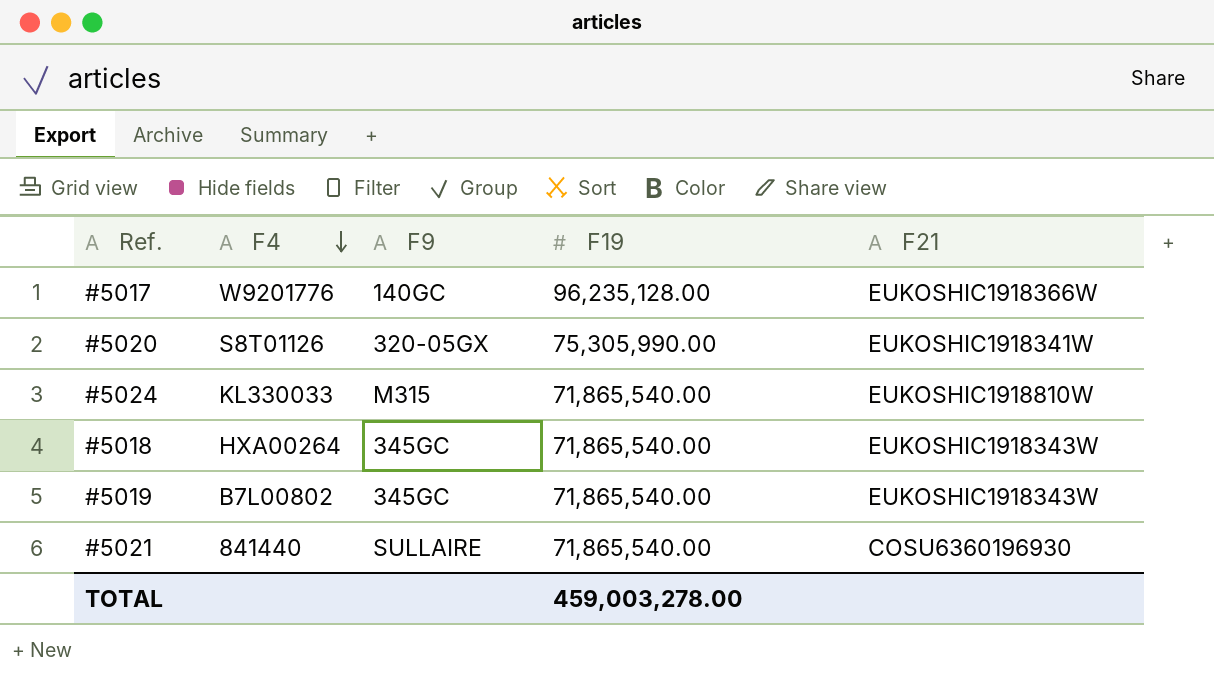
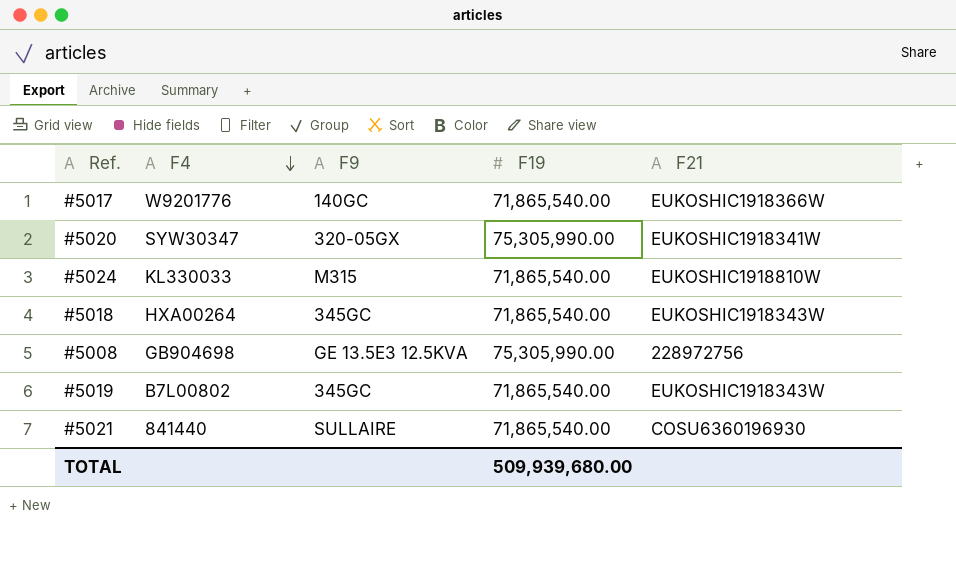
#5017 | F19: 96,235,128.00 -> 71,865,540.00
#5020 | F4: S8T01126 -> SYW30347
row #5008: none -> GB904698 | GE 13.5E3 12.5KVA | 75,305,990.00 | 228972756
TOTAL | F19: 459,003,278.00 -> 509,939,680.00

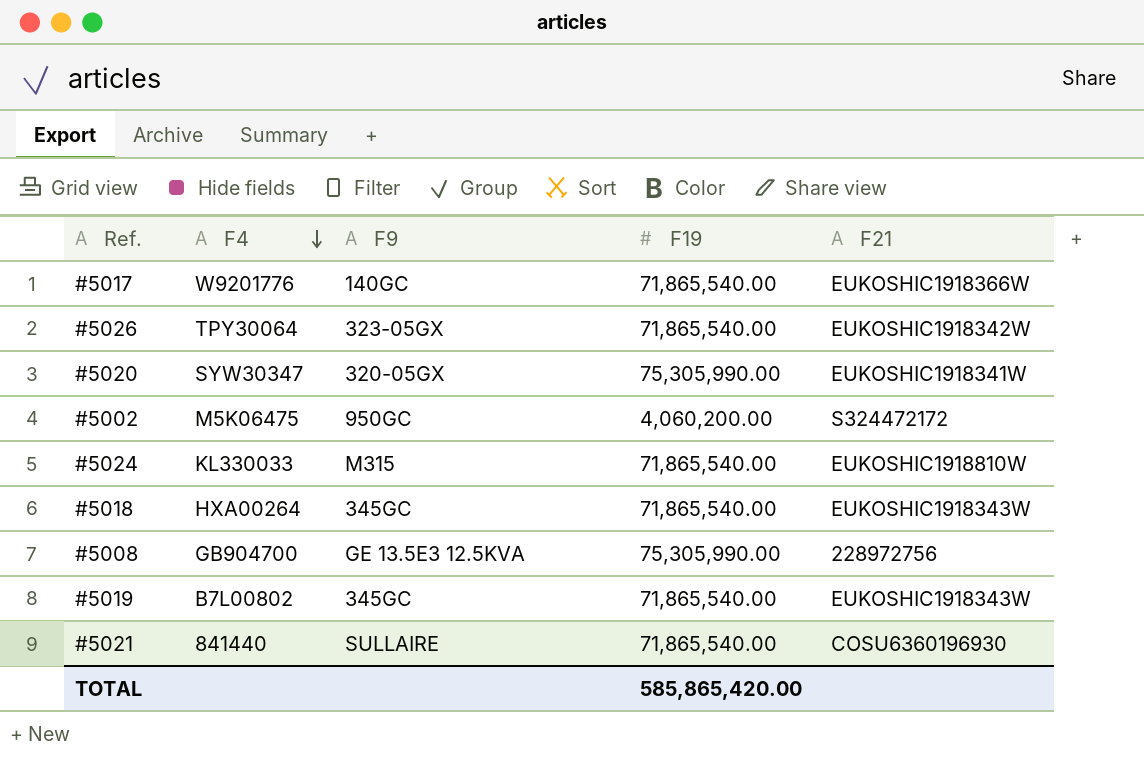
row #5026: none -> TPY30064 | 323-05GX | 71,865,540.00 | EUKOSHIC1918342W
row #5002: none -> M5K06475 | 950GC | 4,060,200.00 | S324472172
#5008 | F4: GB904698 -> GB904700
TOTAL | F19: 509,939,680.00 -> 585,865,420.00

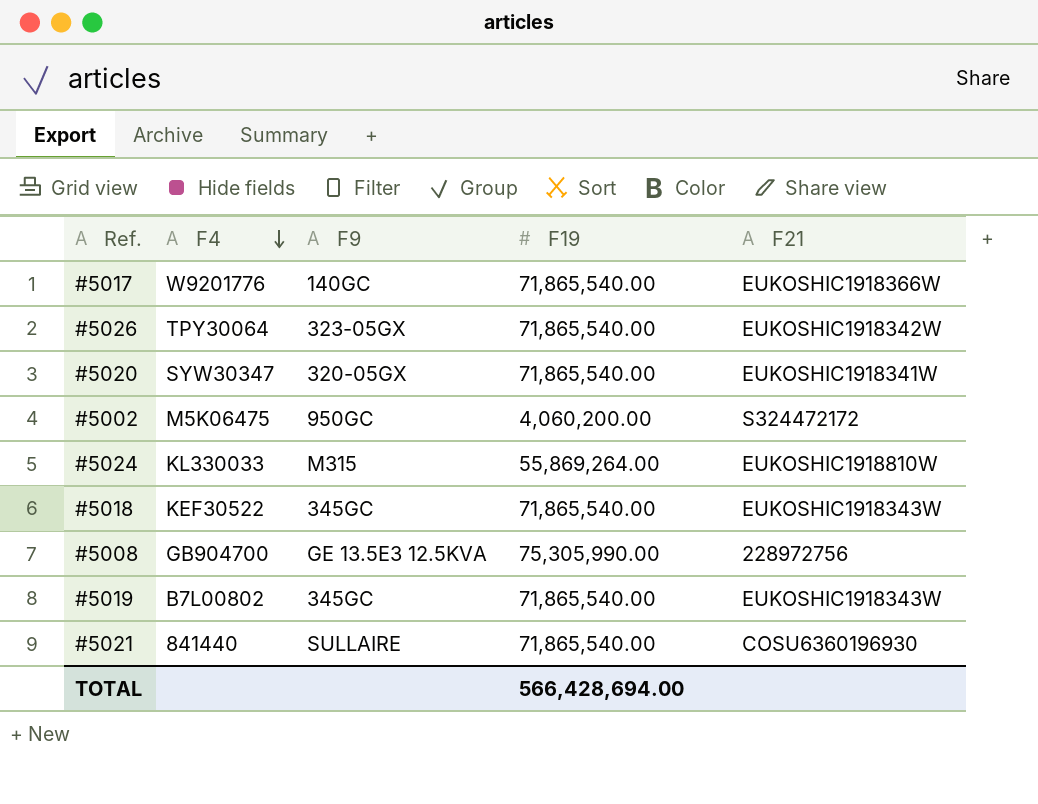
#5020 | F19: 75,305,990.00 -> 71,865,540.00
#5024 | F19: 71,865,540.00 -> 55,869,264.00
#5018 | F4: HXA00264 -> KEF30522
TOTAL | F19: 585,865,420.00 -> 566,428,694.00

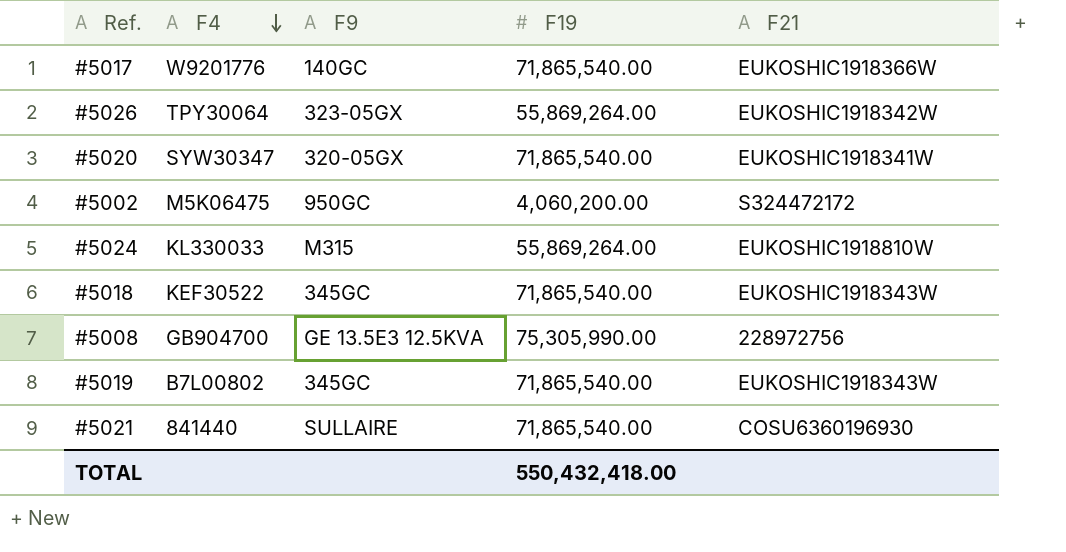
#5026 | F19: 71,865,540.00 -> 55,869,264.00
TOTAL | F19: 566,428,694.00 -> 550,432,418.00

